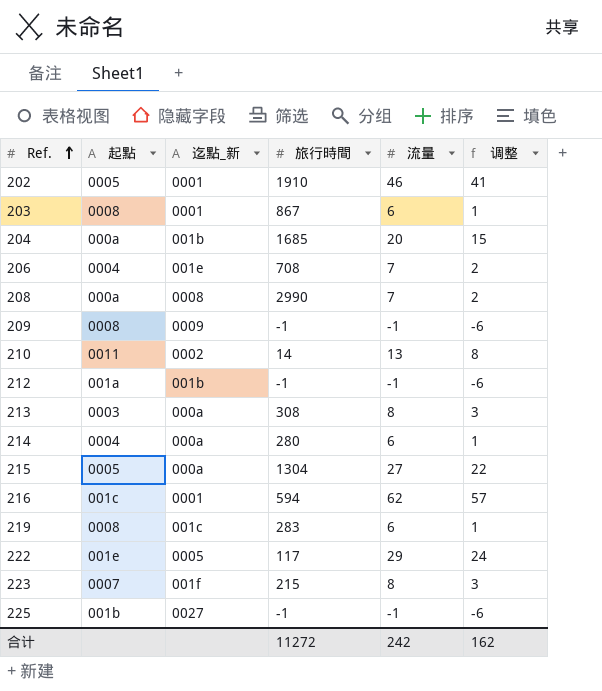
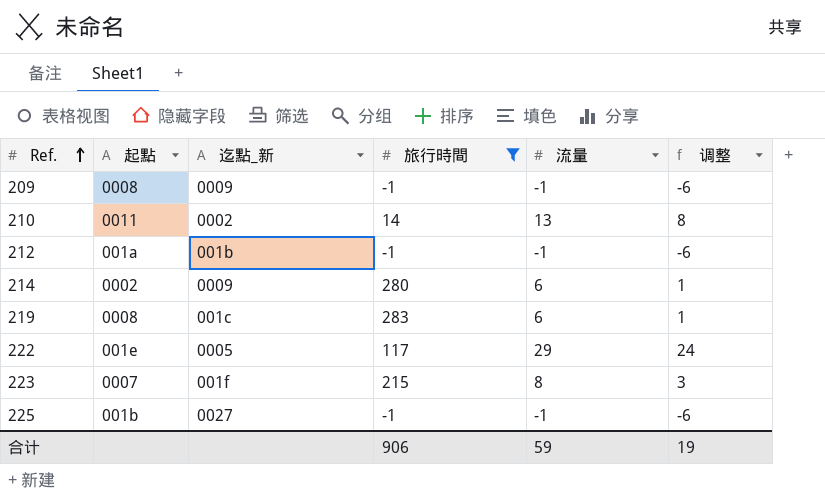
filter: none -> 旅行時間 <= 283
214 | 起點: 0004 -> 0002
214 | 迄點_新: 000a -> 0009
合计 | 旅行時間: 11272 -> 906
合计 | 流量: 242 -> 59
合计 | 调整: 162 -> 19

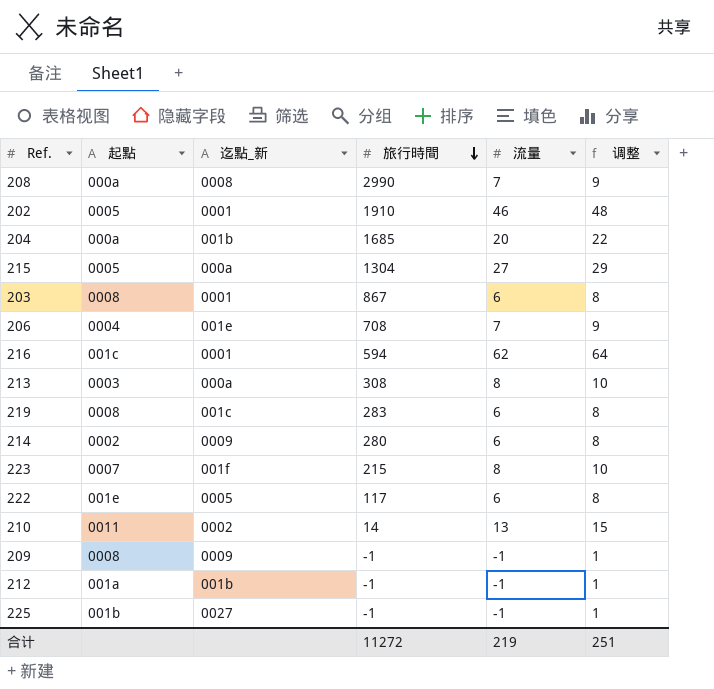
filter: 旅行時間 <= 283 -> none
row order: Ref. ascending -> 旅行時間 descending
column 调整 | formula: [流量] - 5 -> [流量] + 2
222 | 流量: 29 -> 6
合计 | 旅行時間: 906 -> 11272
合计 | 流量: 59 -> 219
合计 | 调整: 19 -> 251

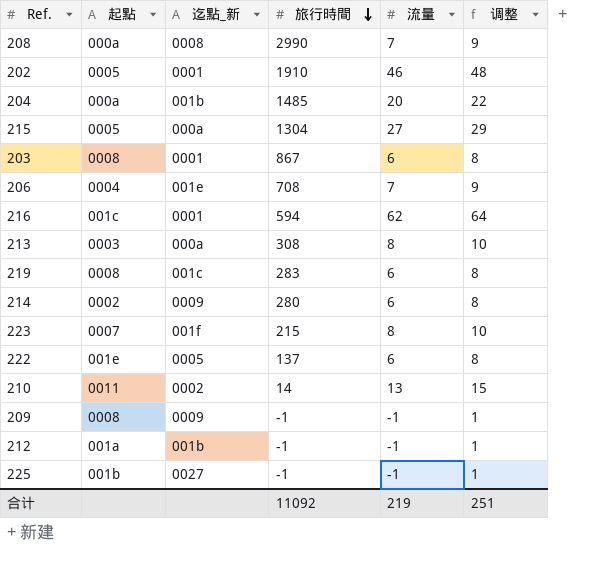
204 | 旅行時間: 1685 -> 1485
222 | 旅行時間: 117 -> 137
合计 | 旅行時間: 11272 -> 11092

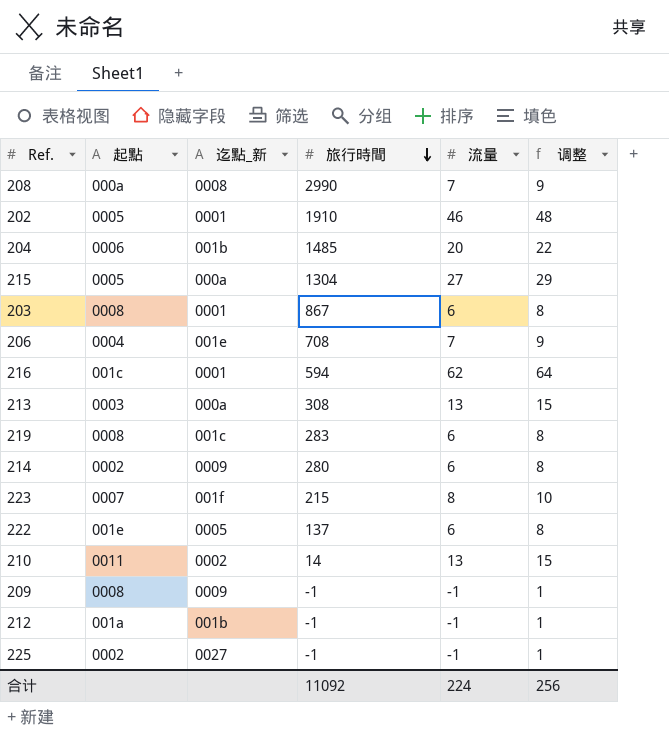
204 | 起點: 000a -> 0006
213 | 流量: 8 -> 13
213 | 调整: 10 -> 15
225 | 起點: 001b -> 0002
合计 | 流量: 219 -> 224
合计 | 调整: 251 -> 256

